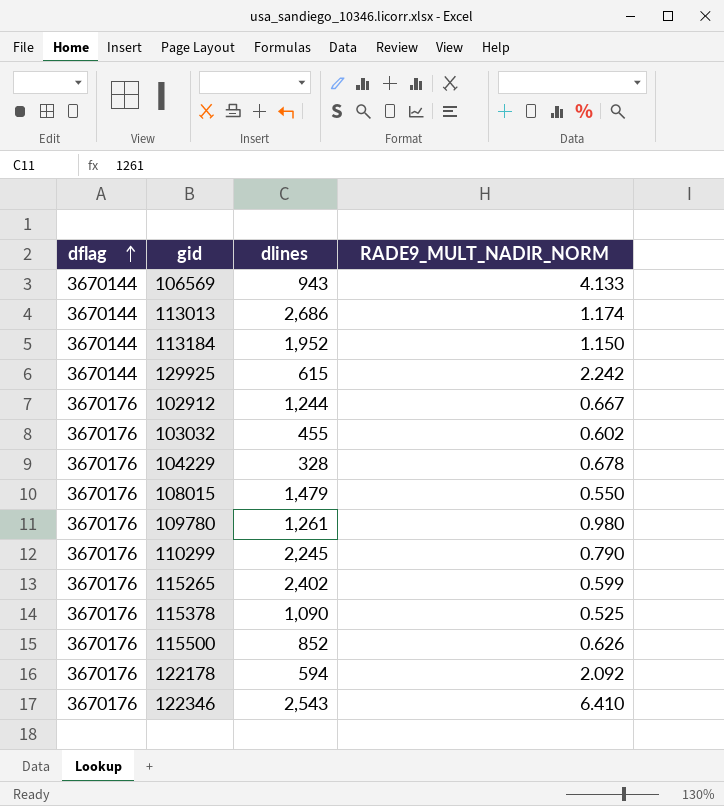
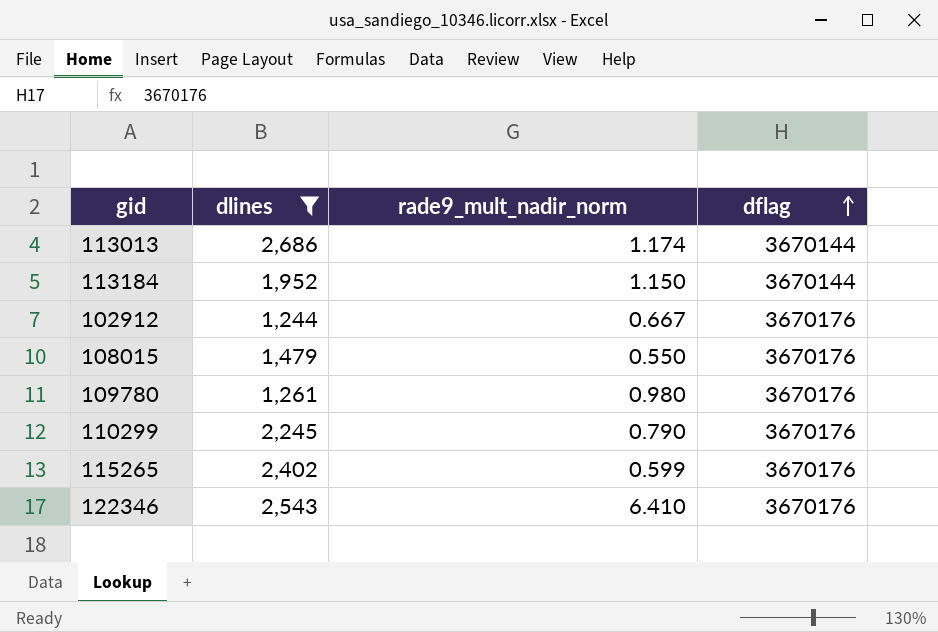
filter: none -> dlines >= 1,244
column name: RADE9_MULT_NADIR_NORM -> rade9_mult_nadir_norm
column dflag | position: 1 -> 4

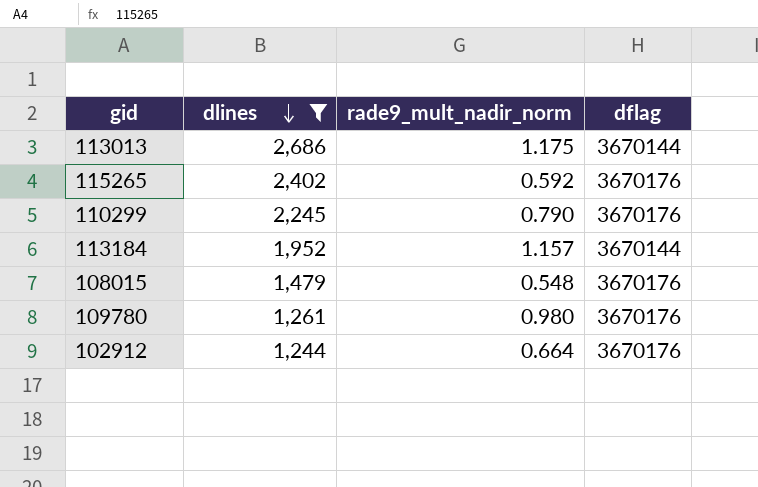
row order: dflag ascending -> dlines descending
row 122346: 2,543 | 6.410 | 3670176 -> none
113013 | rade9_mult_nadir_norm: 1.174 -> 1.175
115265 | rade9_mult_nadir_norm: 0.599 -> 0.592
113184 | rade9_mult_nadir_norm: 1.150 -> 1.157
108015 | rade9_mult_nadir_norm: 0.550 -> 0.548
102912 | rade9_mult_nadir_norm: 0.667 -> 0.664

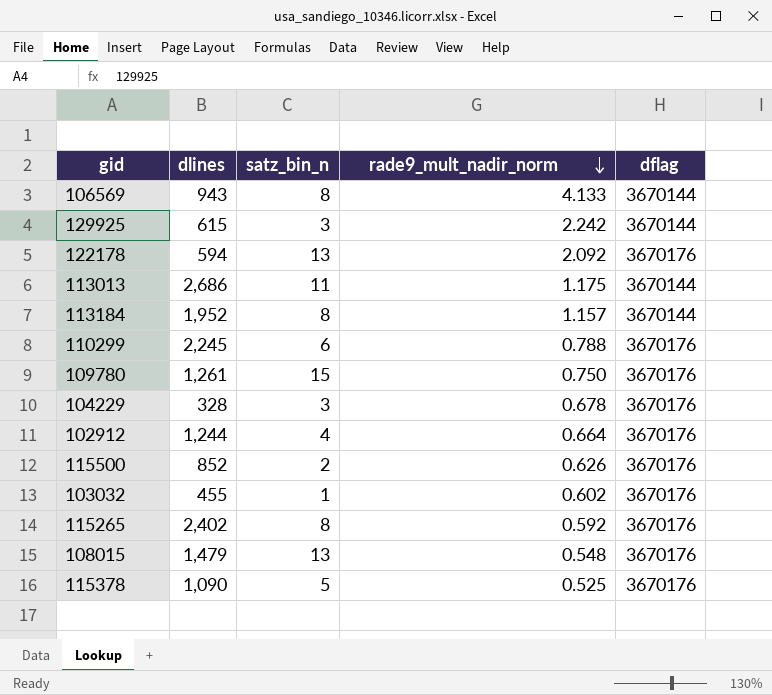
filter: dlines >= 1,244 -> none
row order: dlines descending -> rade9_mult_nadir_norm descending
column satz_bin_n | position: none -> 3
110299 | rade9_mult_nadir_norm: 0.790 -> 0.788
109780 | rade9_mult_nadir_norm: 0.980 -> 0.750

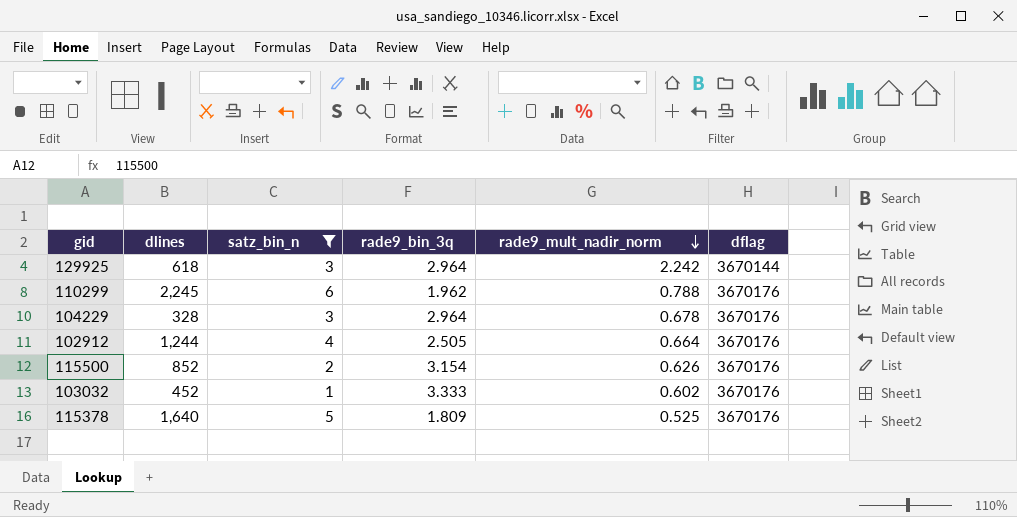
filter: none -> satz_bin_n <= 6
column rade9_bin_3q | position: none -> 4
129925 | dlines: 615 -> 618
103032 | dlines: 455 -> 452
115378 | dlines: 1,090 -> 1,640

